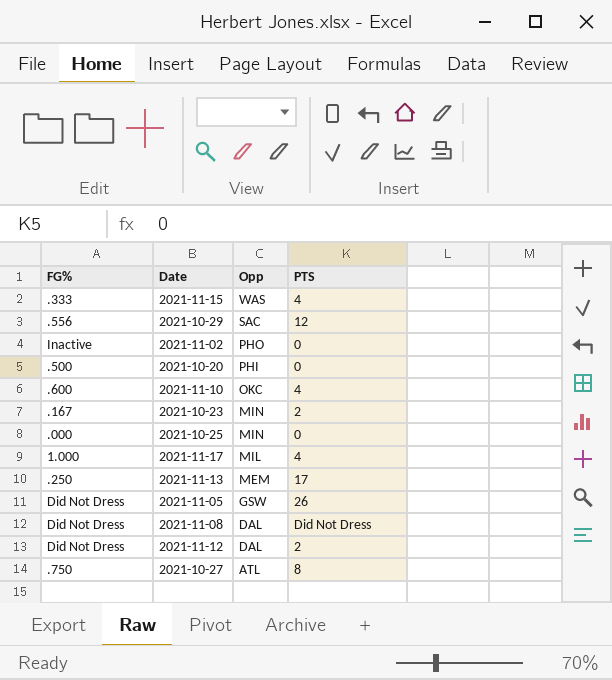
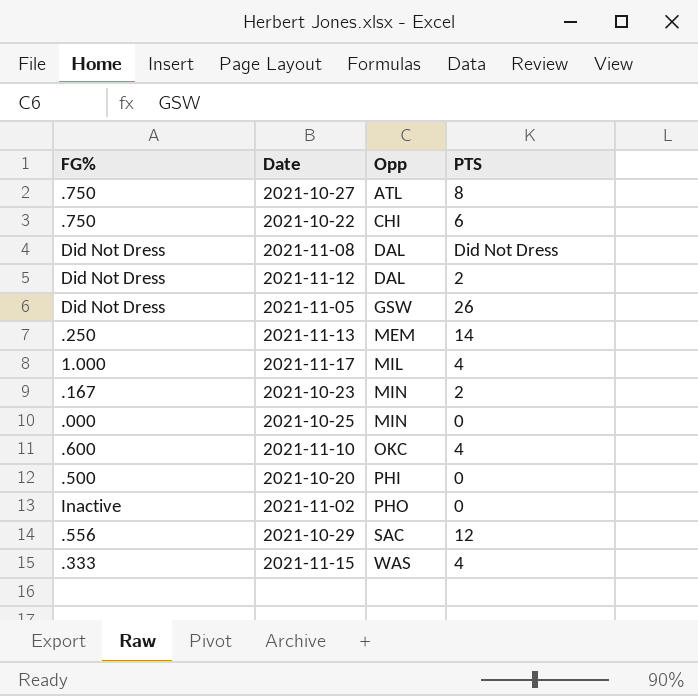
row order: Opp descending -> Opp ascending
row 2021-10-22: none -> .750 | CHI | 6
2021-11-13 | PTS: 17 -> 14

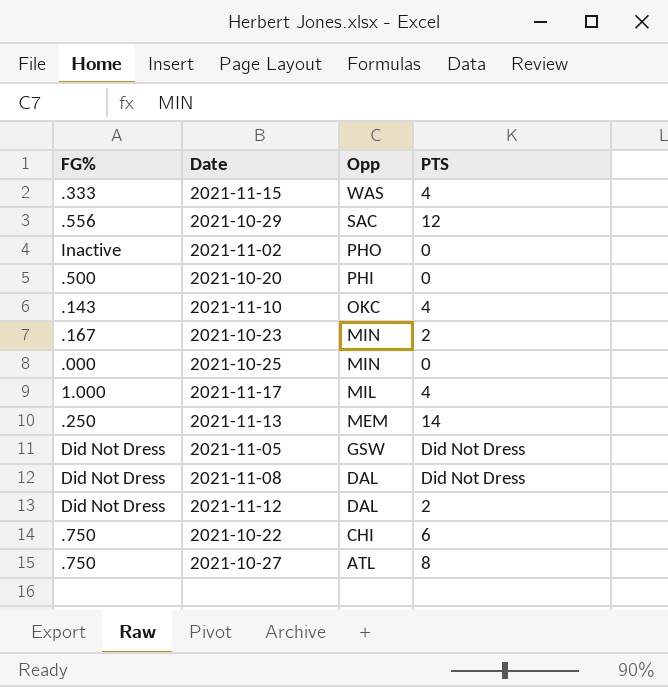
row order: Opp ascending -> Opp descending
2021-11-10 | FG%: .600 -> .143
2021-11-05 | PTS: 26 -> Did Not Dress

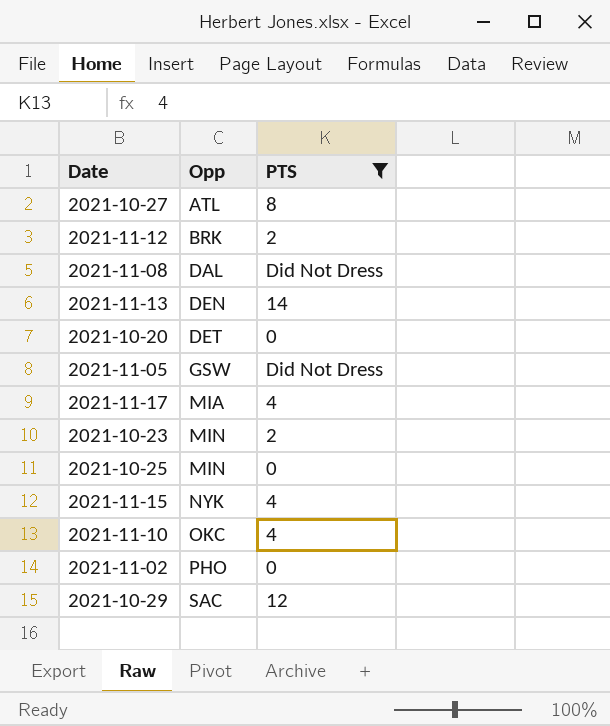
filter: none -> PTS != 6
row order: Opp descending -> Opp ascending
column FG% | position: 1 -> none
2021-11-12 | Opp: DAL -> BRK
2021-11-13 | Opp: MEM -> DEN
2021-10-20 | Opp: PHI -> DET
2021-11-17 | Opp: MIL -> MIA
2021-11-15 | Opp: WAS -> NYK

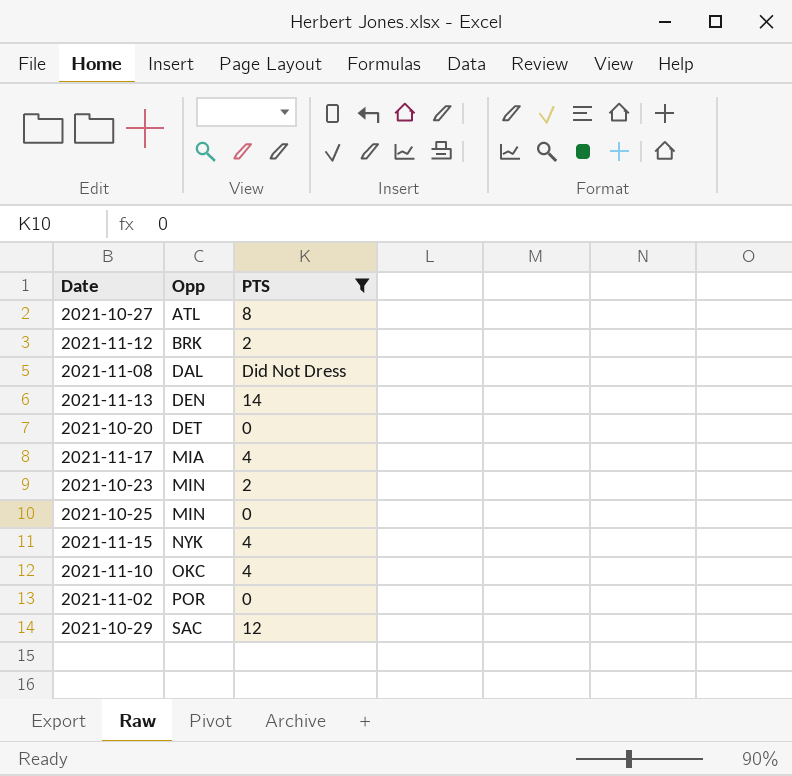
row 2021-11-05: GSW | Did Not Dress -> none
2021-11-02 | Opp: PHO -> POR

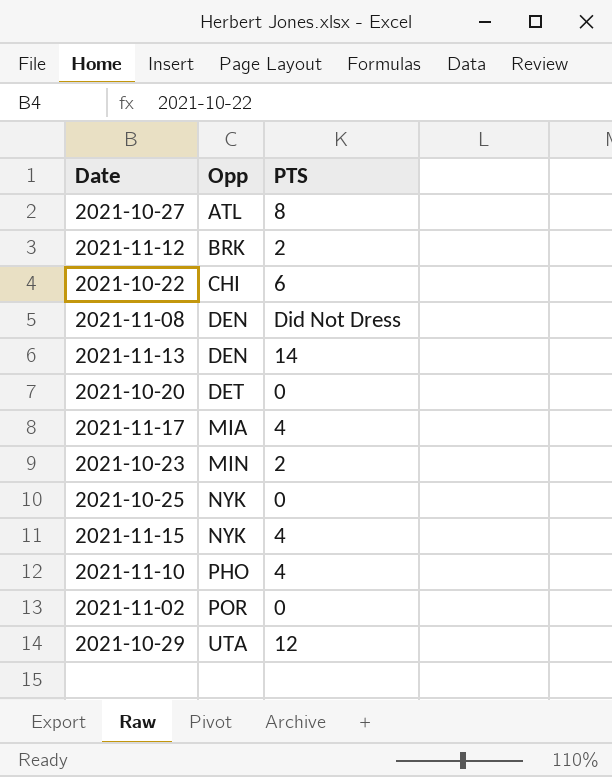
filter: PTS != 6 -> none
2021-11-08 | Opp: DAL -> DEN
2021-10-25 | Opp: MIN -> NYK
2021-11-10 | Opp: OKC -> PHO
2021-10-29 | Opp: SAC -> UTA

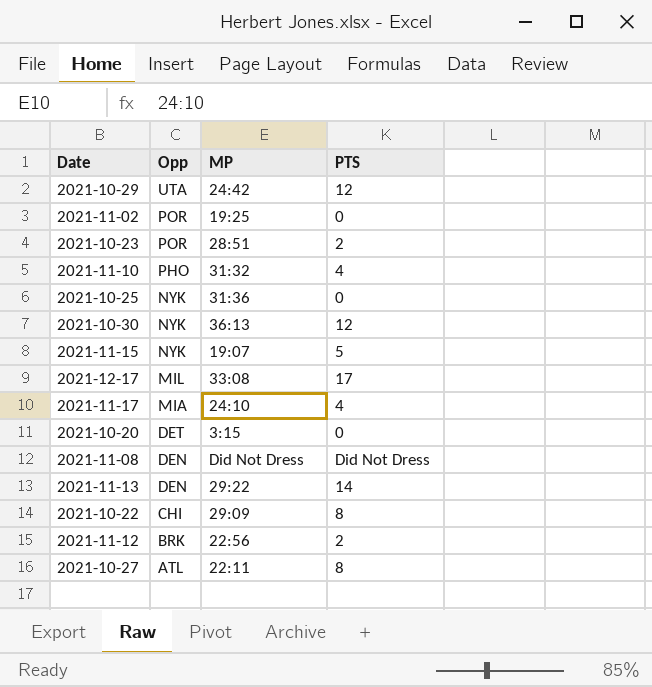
row order: Opp ascending -> Opp descending
column MP | position: none -> 3
2021-10-23 | Opp: MIN -> POR
row 2021-10-30: none -> NYK | 36:13 | 12
2021-11-15 | PTS: 4 -> 5
row 2021-12-17: none -> MIL | 33:08 | 17
2021-10-22 | PTS: 6 -> 8

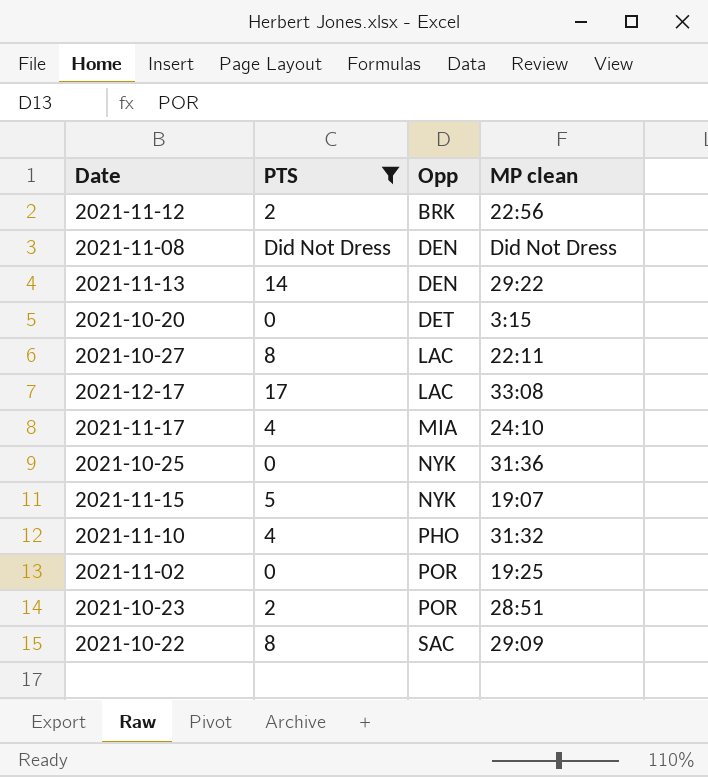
filter: none -> PTS != 12
row order: Opp descending -> Opp ascending
column PTS | position: 4 -> 2
column name: MP -> MP clean
2021-10-27 | Opp: ATL -> LAC
2021-12-17 | Opp: MIL -> LAC
2021-10-22 | Opp: CHI -> SAC

